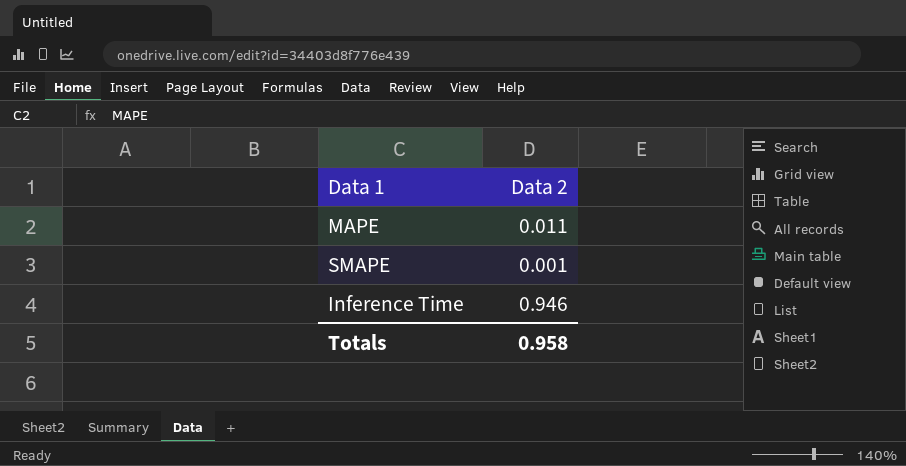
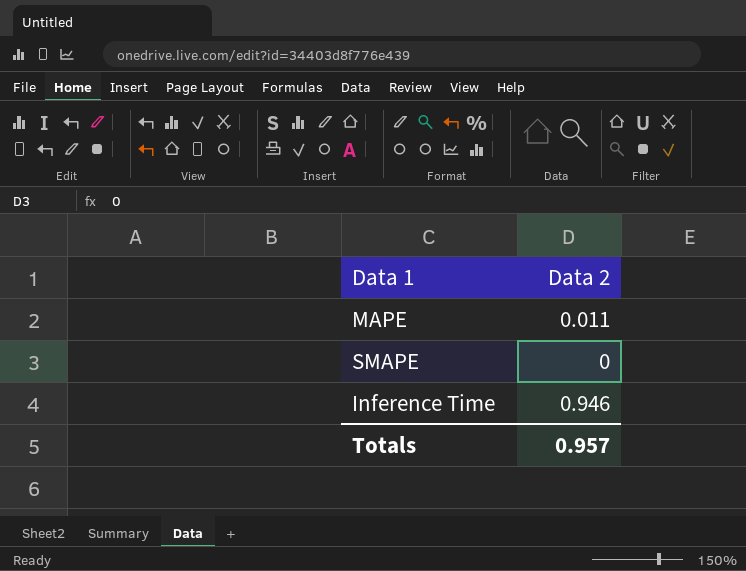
SMAPE | Data 2: 0.001 -> 0
Totals | Data 2: 0.958 -> 0.957

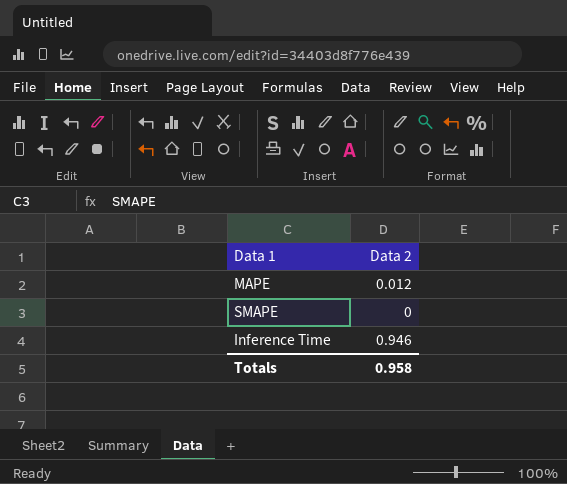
MAPE | Data 2: 0.011 -> 0.012
Totals | Data 2: 0.957 -> 0.958

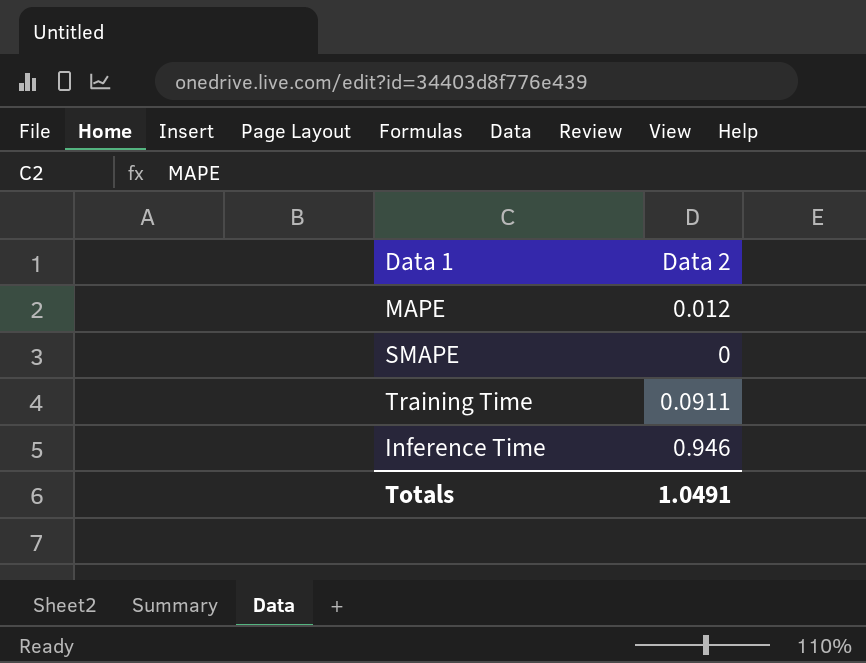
row Training Time: none -> 0.0911
Totals | Data 2: 0.958 -> 1.0491

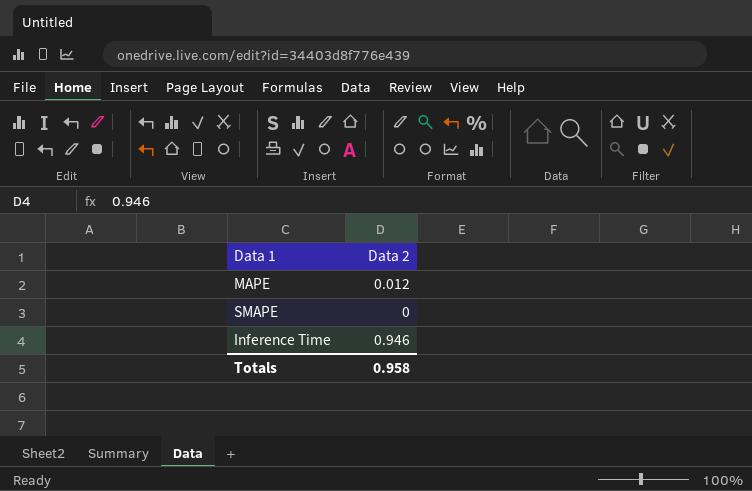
row Training Time: 0.0911 -> none
Totals | Data 2: 1.0491 -> 0.958

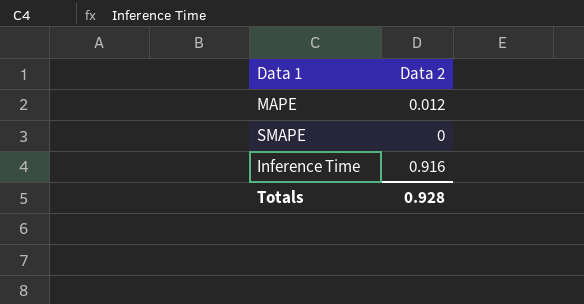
Inference Time | Data 2: 0.946 -> 0.916
Totals | Data 2: 0.958 -> 0.928

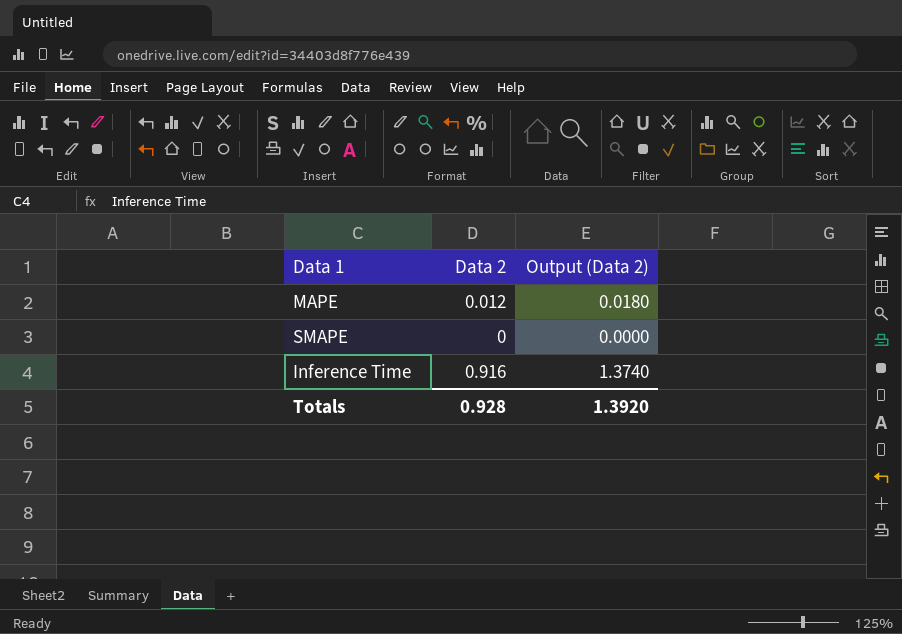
column Output (Data 2) | formula: none -> [Data 2] * 1.5

